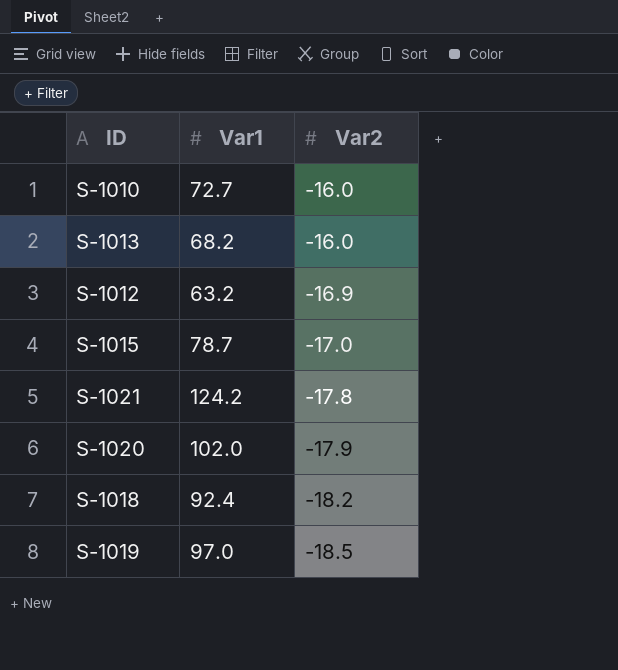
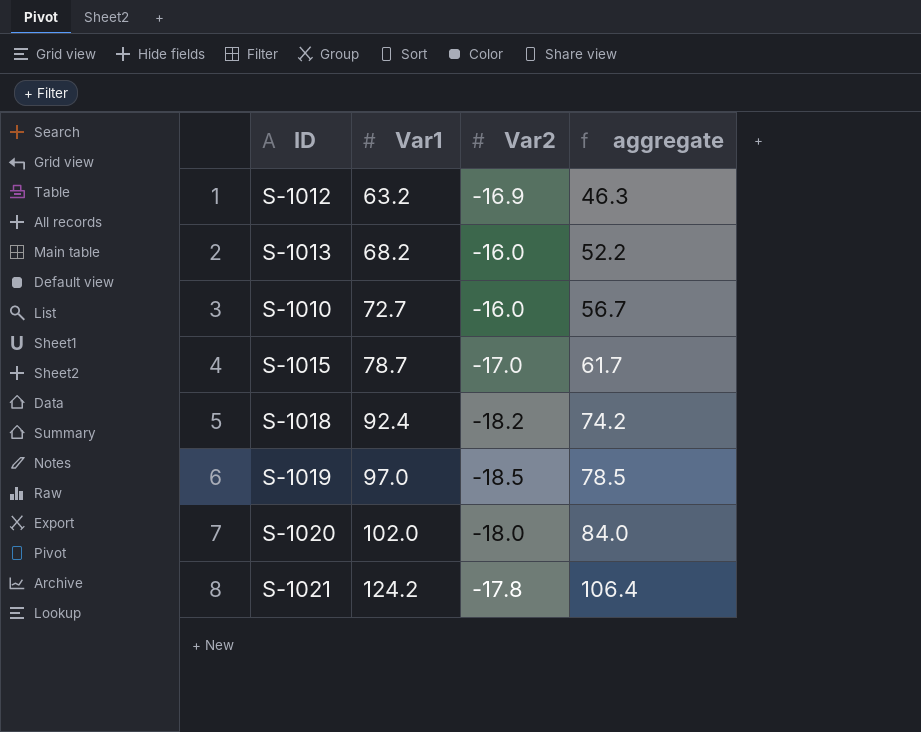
row order: Var2 descending -> Var1 ascending
column aggregate | formula: none -> [Var1] + [Var2]
S-1020 | Var2: -17.9 -> -18.0

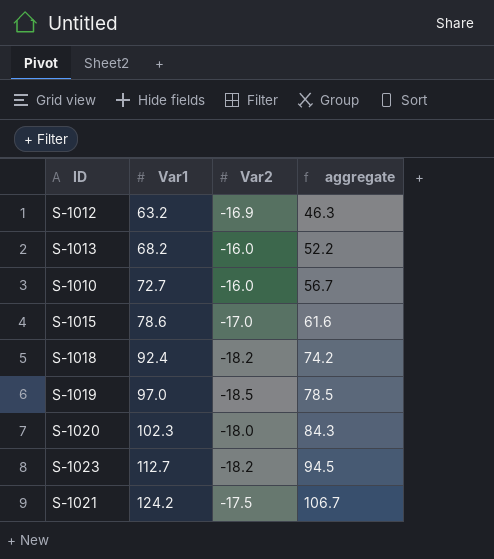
S-1015 | Var1: 78.7 -> 78.6
S-1015 | aggregate: 61.7 -> 61.6
S-1020 | Var1: 102.0 -> 102.3
S-1020 | aggregate: 84.0 -> 84.3
row S-1023: none -> 112.7 | -18.2 | 94.5
S-1021 | Var2: -17.8 -> -17.5
S-1021 | aggregate: 106.4 -> 106.7

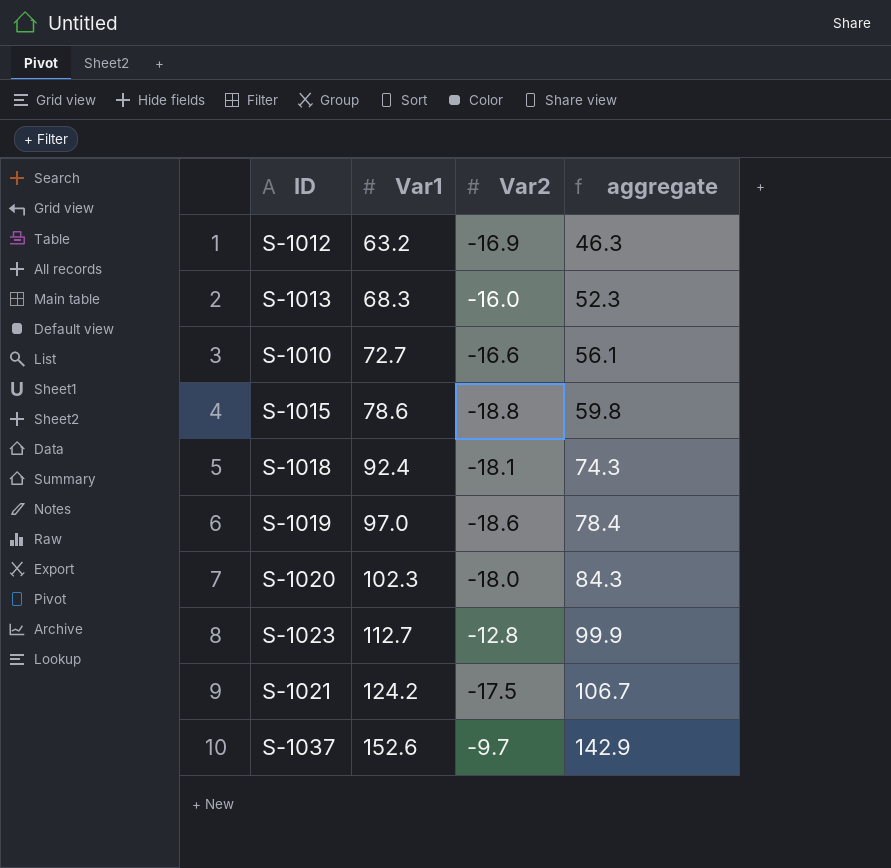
S-1013 | Var1: 68.2 -> 68.3
S-1013 | aggregate: 52.2 -> 52.3
S-1010 | Var2: -16.0 -> -16.6
S-1010 | aggregate: 56.7 -> 56.1
S-1015 | Var2: -17.0 -> -18.8
S-1015 | aggregate: 61.6 -> 59.8
S-1018 | Var2: -18.2 -> -18.1
S-1018 | aggregate: 74.2 -> 74.3
S-1019 | Var2: -18.5 -> -18.6
S-1019 | aggregate: 78.5 -> 78.4
S-1023 | Var2: -18.2 -> -12.8
S-1023 | aggregate: 94.5 -> 99.9
row S-1037: none -> 152.6 | -9.7 | 142.9

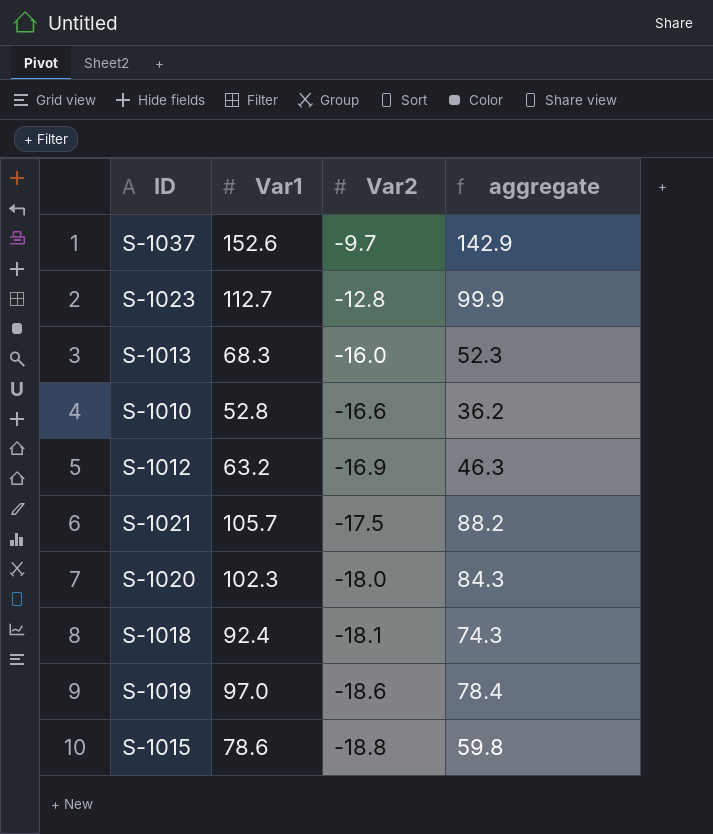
row order: Var1 ascending -> Var2 descending
S-1010 | Var1: 72.7 -> 52.8
S-1010 | aggregate: 56.1 -> 36.2
S-1021 | Var1: 124.2 -> 105.7
S-1021 | aggregate: 106.7 -> 88.2

